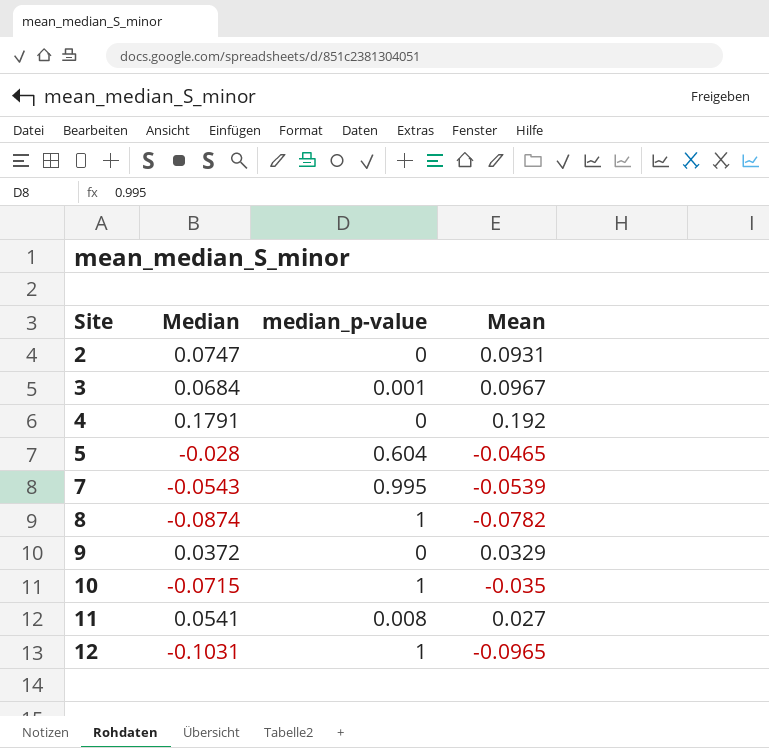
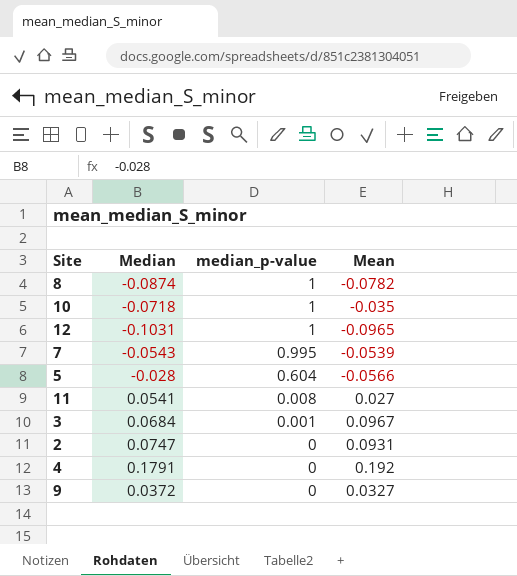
row order: Site ascending -> median_p-value descending
10 | Median: -0.0715 -> -0.0718
5 | Mean: -0.0465 -> -0.0566
9 | Mean: 0.0329 -> 0.0327

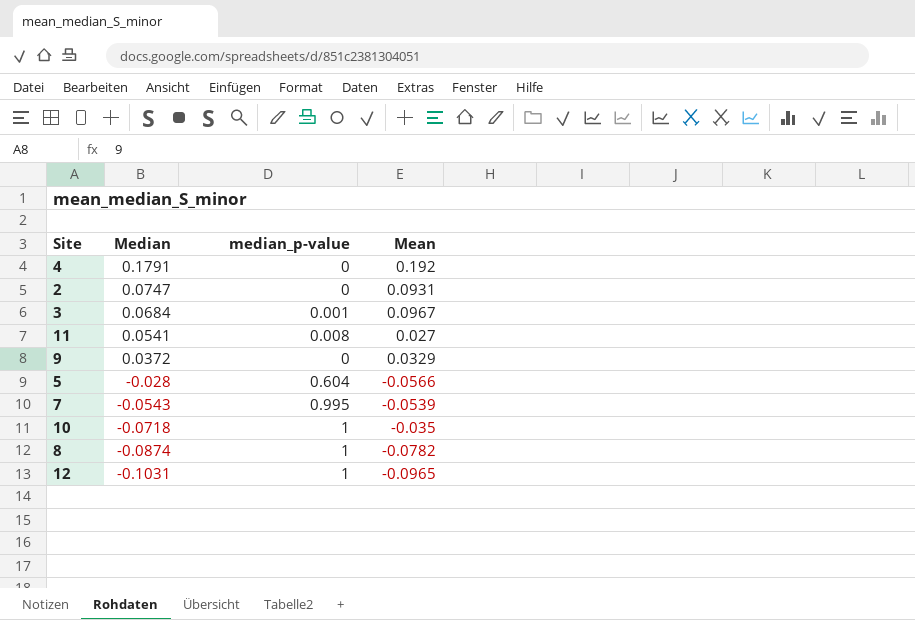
row order: median_p-value descending -> Median descending
9 | Mean: 0.0327 -> 0.0329

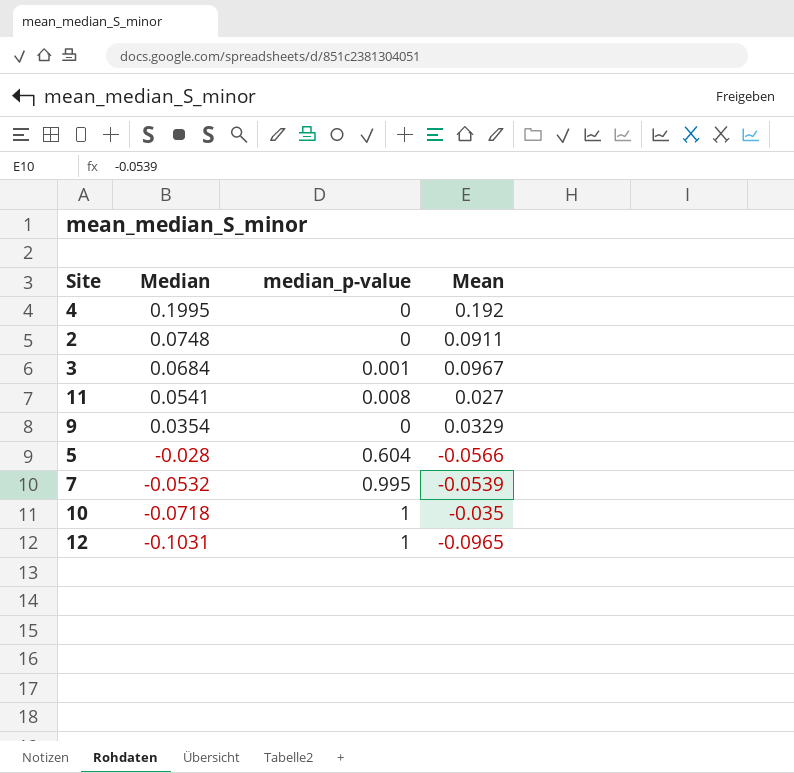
row 8: -0.0874 | 1 | -0.0782 -> none
4 | Median: 0.1791 -> 0.1995
2 | Median: 0.0747 -> 0.0748
2 | Mean: 0.0931 -> 0.0911
9 | Median: 0.0372 -> 0.0354
7 | Median: -0.0543 -> -0.0532

